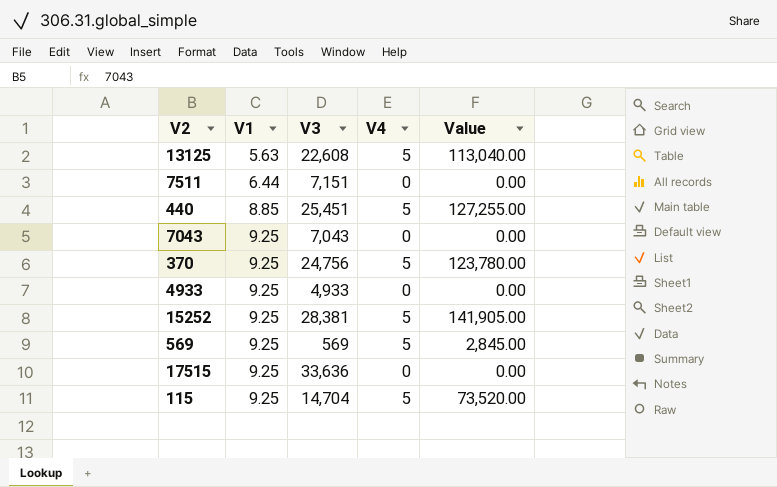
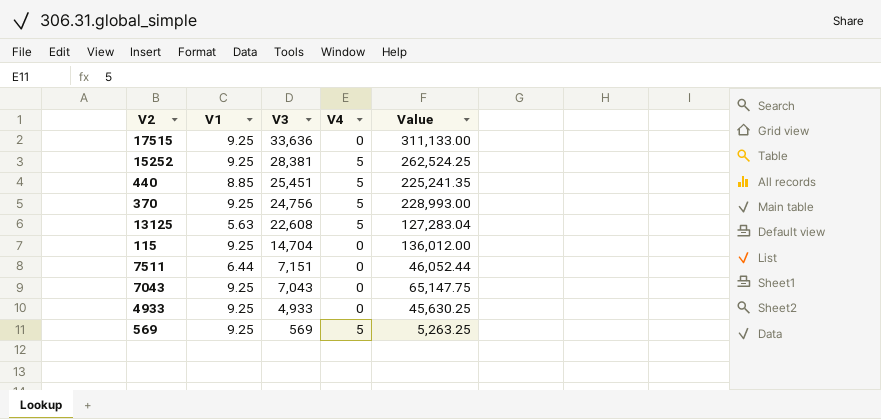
row order: V1 ascending -> V3 descending
column Value | formula: [V3] * [V4] -> [V1] * [V3]
115 | V4: 5 -> 0

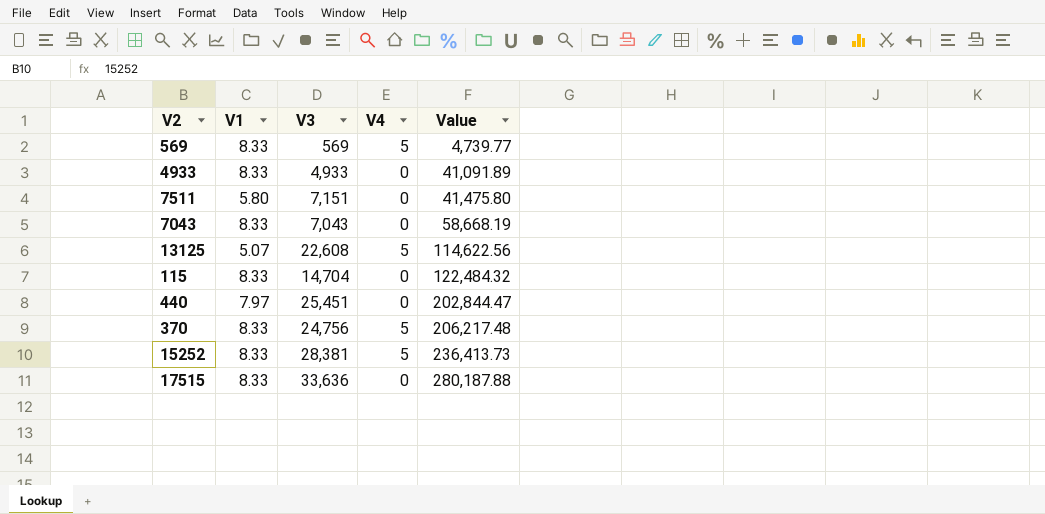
row order: V3 descending -> Value ascending
569 | V1: 9.25 -> 8.33
569 | Value: 5,263.25 -> 4,739.77
4933 | V1: 9.25 -> 8.33
4933 | Value: 45,630.25 -> 41,091.89
7511 | V1: 6.44 -> 5.80
7511 | Value: 46,052.44 -> 41,475.80
7043 | V1: 9.25 -> 8.33
7043 | Value: 65,147.75 -> 58,668.19
13125 | V1: 5.63 -> 5.07
13125 | Value: 127,283.04 -> 114,622.56
115 | V1: 9.25 -> 8.33
115 | Value: 136,012.00 -> 122,484.32
440 | V1: 8.85 -> 7.97
440 | V4: 5 -> 0
440 | Value: 225,241.35 -> 202,844.47
370 | V1: 9.25 -> 8.33
370 | Value: 228,993.00 -> 206,217.48
15252 | V1: 9.25 -> 8.33
15252 | Value: 262,524.25 -> 236,413.73
17515 | V1: 9.25 -> 8.33
17515 | Value: 311,133.00 -> 280,187.88

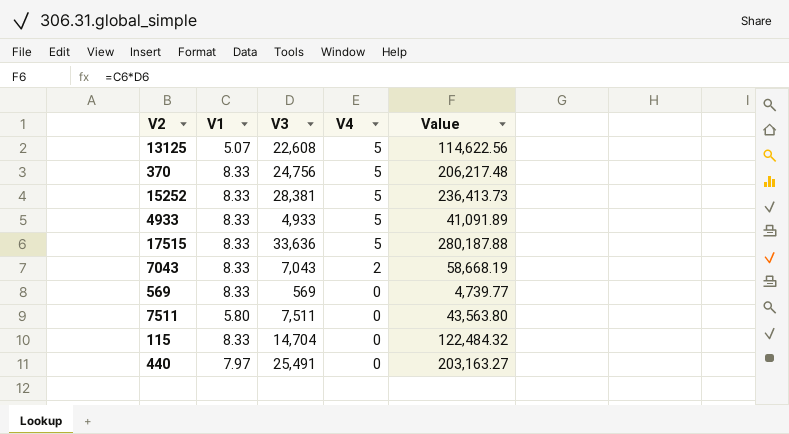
row order: Value ascending -> V4 descending
4933 | V4: 0 -> 5
17515 | V4: 0 -> 5
7043 | V4: 0 -> 2
569 | V4: 5 -> 0
7511 | V3: 7,151 -> 7,511
7511 | Value: 41,475.80 -> 43,563.80
440 | V3: 25,451 -> 25,491
440 | Value: 202,844.47 -> 203,163.27

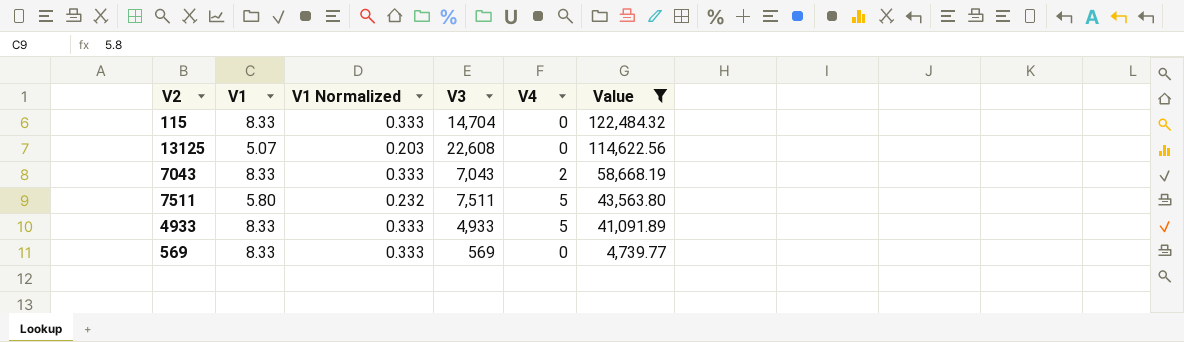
filter: none -> Value <= 122,484.32
row order: V4 descending -> Value descending
column V1 Normalized | formula: none -> [V1] * 0.04
13125 | V4: 5 -> 0
7511 | V4: 0 -> 5

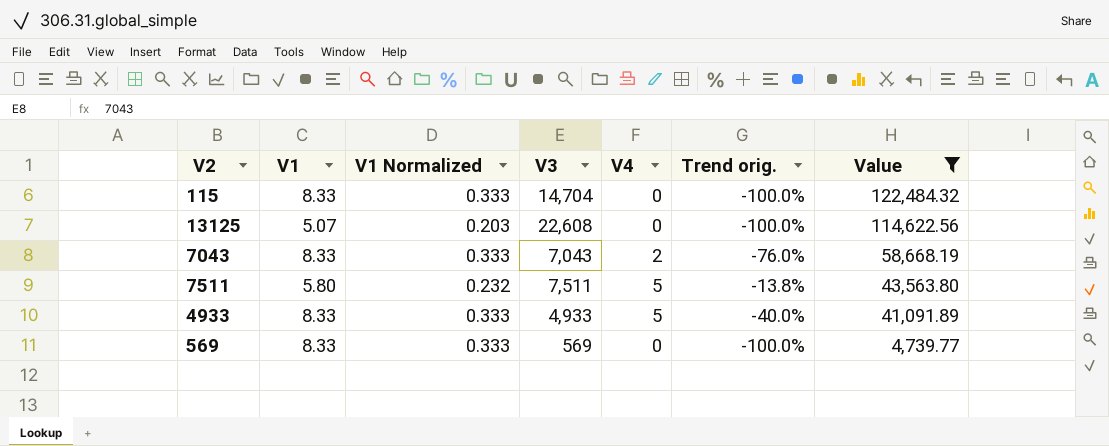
column Trend orig. | formula: none -> ([V4] - [V1]) / [V1]

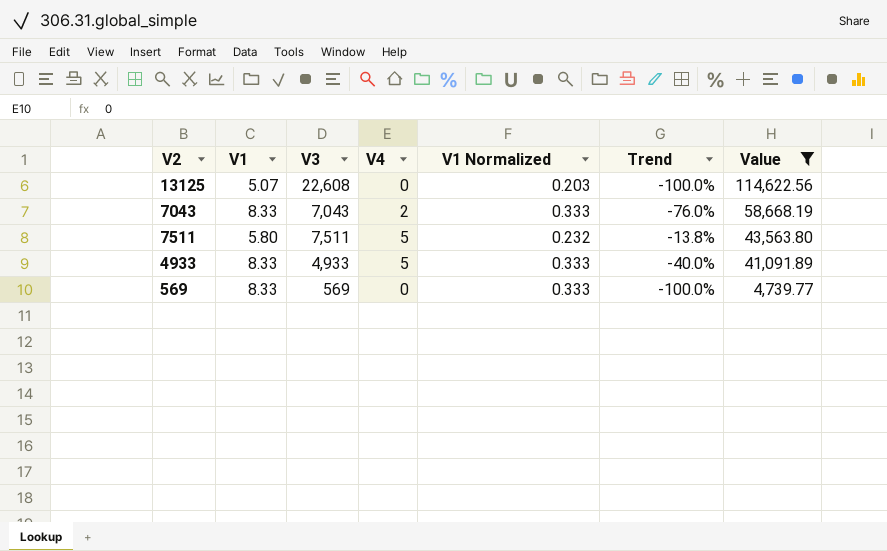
column V1 Normalized | position: 3 -> 5
column name: Trend orig. -> Trend
row 115: 8.33 | 0.333 | 14,704 | 0 | -100.0% | 122,484.32 -> none

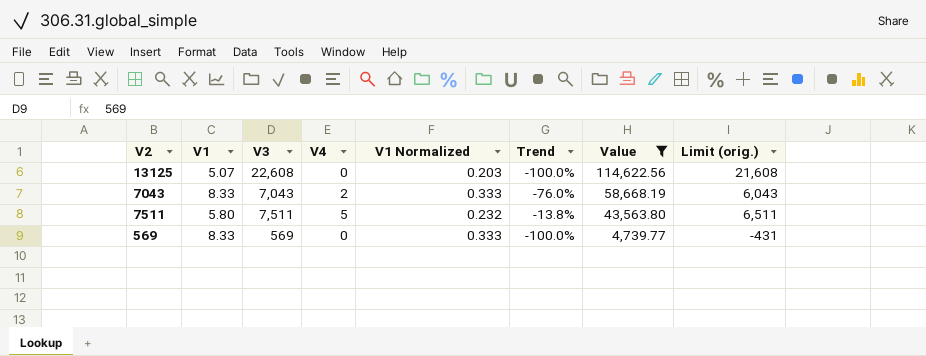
column Limit (orig.) | formula: none -> [V3] - 1000
row 4933: 8.33 | 4,933 | 5 | 0.333 | -40.0% | 41,091.89 -> none

